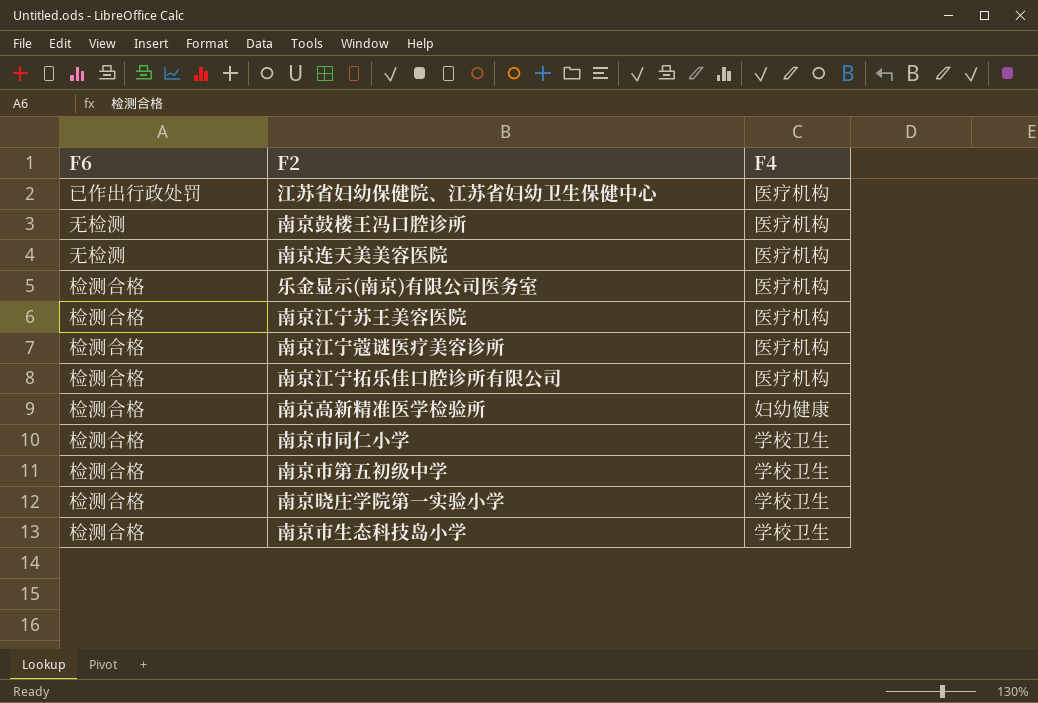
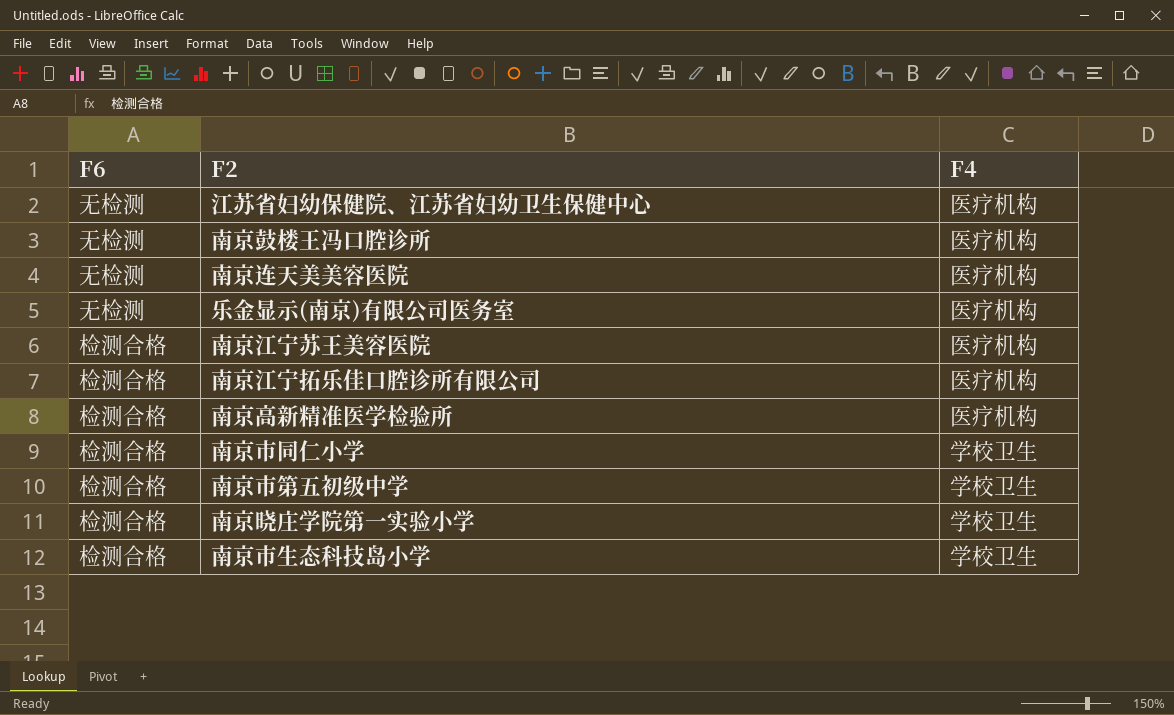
row 南京江宁蔻谜医疗美容诊所: 检测合格 | 医疗机构 -> none
江苏省妇幼保健院、江苏省妇幼卫生保健中心 | F6: 已作出行政处罚 -> 无检测
乐金显示(南京)有限公司医务室 | F6: 检测合格 -> 无检测
南京高新精准医学检验所 | F4: 妇幼健康 -> 医疗机构

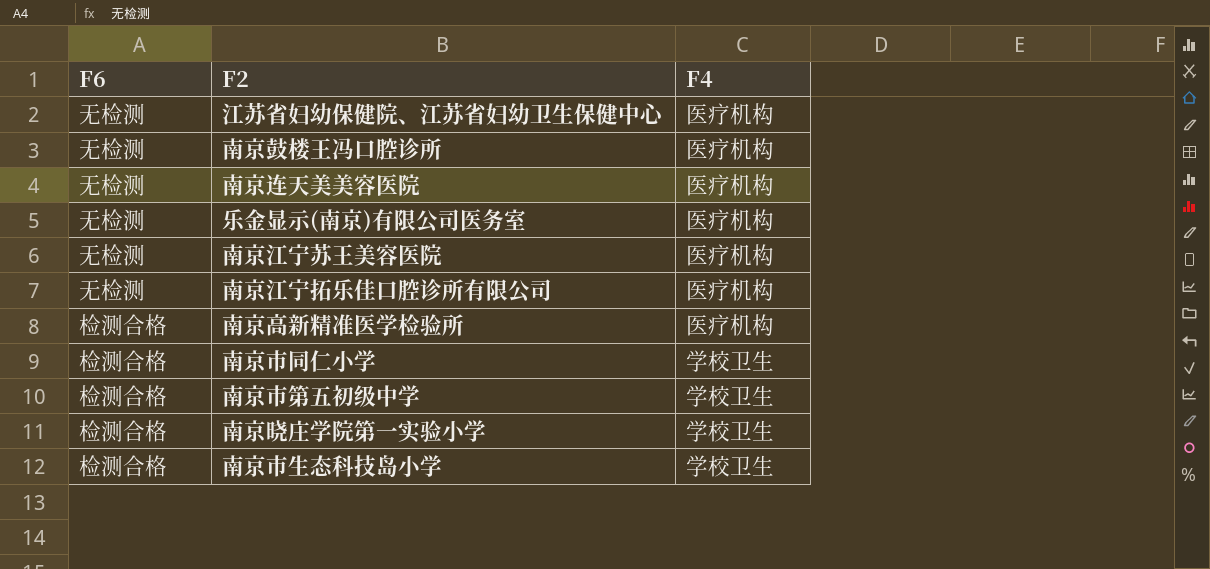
南京江宁苏王美容医院 | F6: 检测合格 -> 无检测
南京江宁拓乐佳口腔诊所有限公司 | F6: 检测合格 -> 无检测

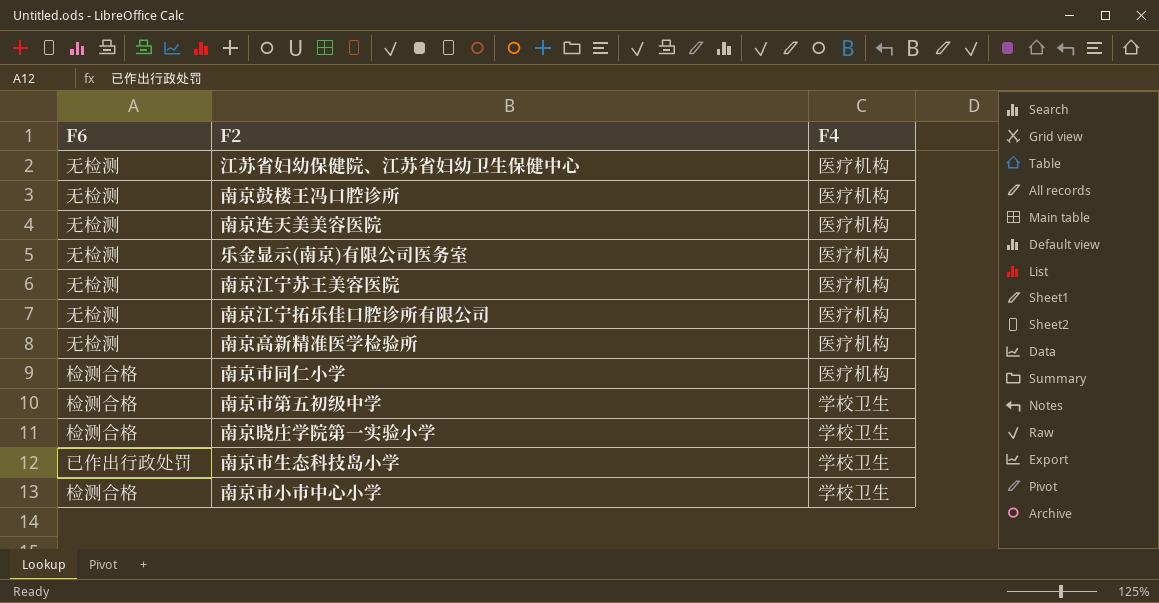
南京高新精准医学检验所 | F6: 检测合格 -> 无检测
南京市同仁小学 | F4: 学校卫生 -> 医疗机构
南京市生态科技岛小学 | F6: 检测合格 -> 已作出行政处罚
row 南京市小市中心小学: none -> 检测合格 | 学校卫生

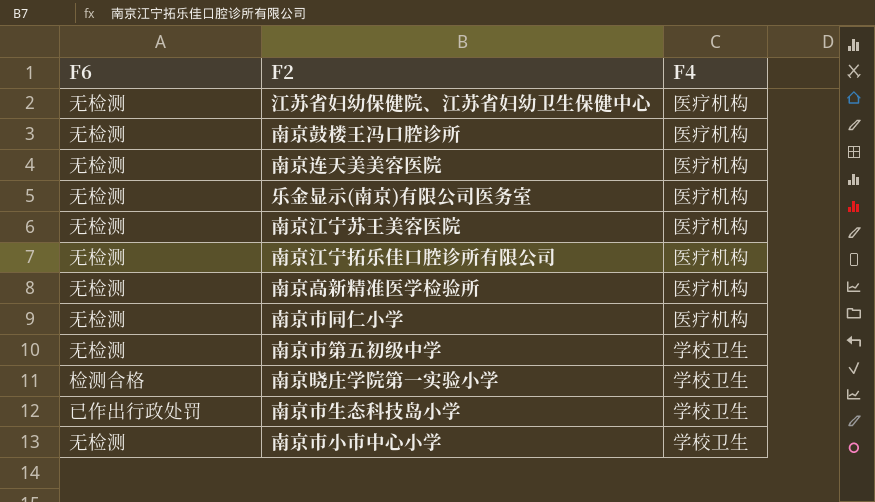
南京市同仁小学 | F6: 检测合格 -> 无检测
南京市第五初级中学 | F6: 检测合格 -> 无检测
南京市小市中心小学 | F6: 检测合格 -> 无检测

